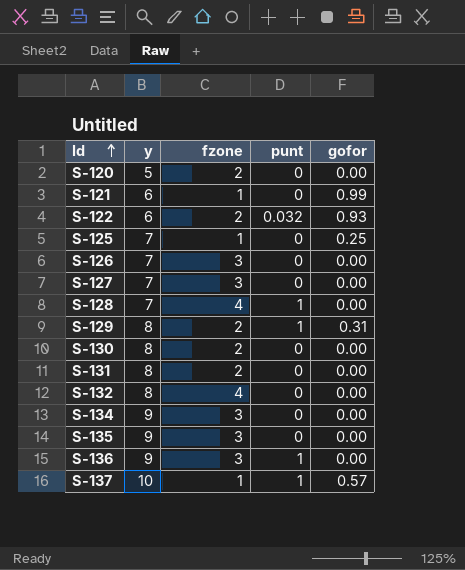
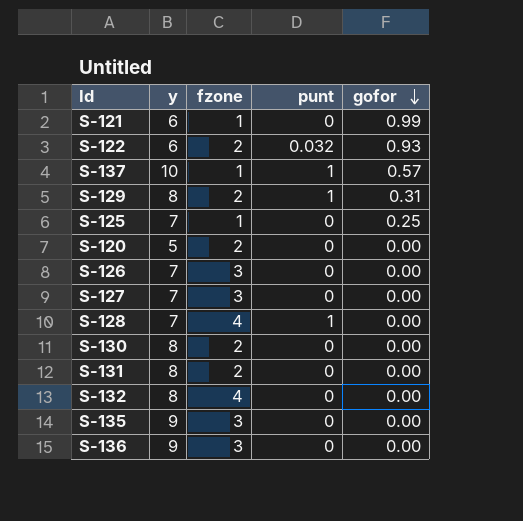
row order: Id ascending -> gofor descending
row S-134: 9 | 3 | 0 | 0.00 -> none
S-136 | punt: 1 -> 0

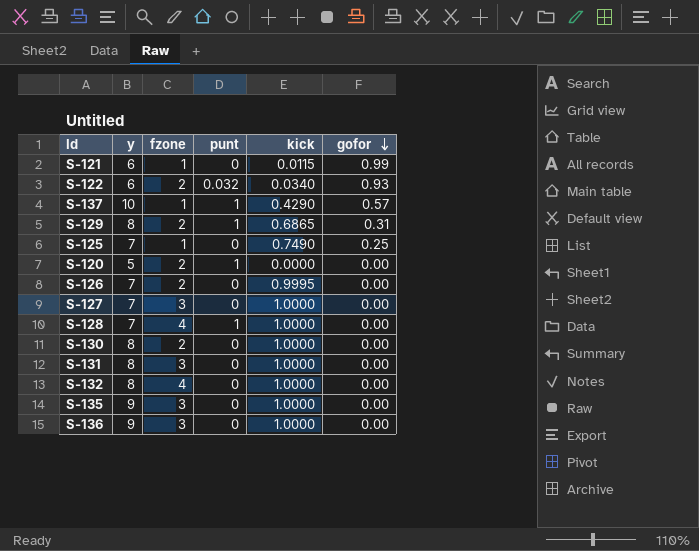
column kick | position: none -> 5
S-120 | punt: 0 -> 1
S-126 | fzone: 3 -> 2
S-131 | fzone: 2 -> 3

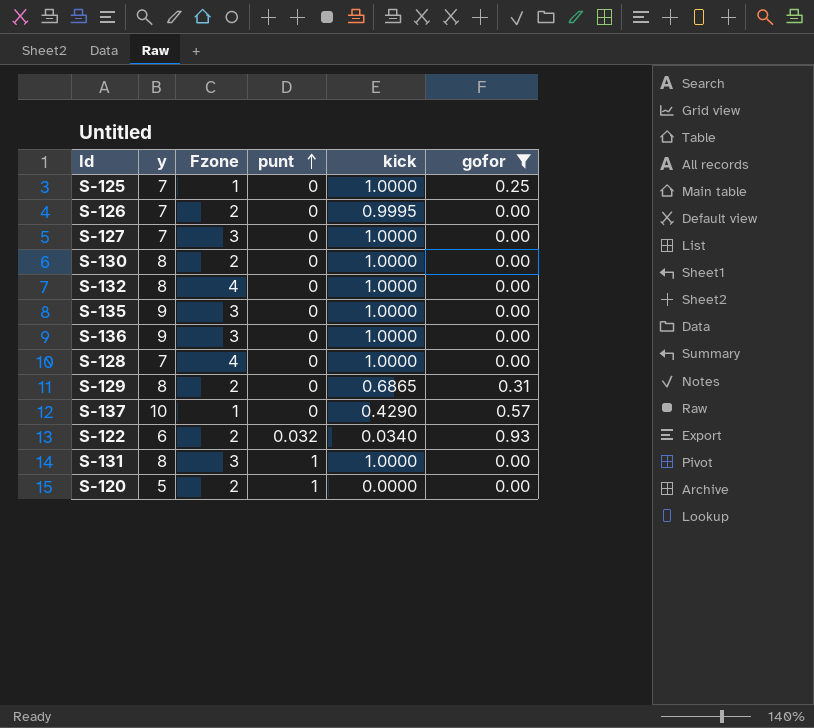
filter: none -> gofor != 0.99
row order: gofor descending -> punt ascending
column name: fzone -> Fzone
S-125 | kick: 0.7490 -> 1.0000
S-128 | punt: 1 -> 0
S-129 | punt: 1 -> 0
S-137 | punt: 1 -> 0
S-131 | punt: 0 -> 1

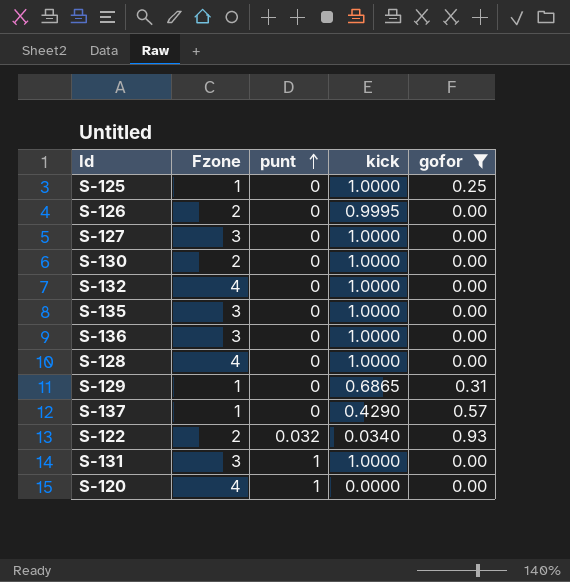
column y | position: 2 -> none
S-129 | Fzone: 2 -> 1
S-120 | Fzone: 2 -> 4

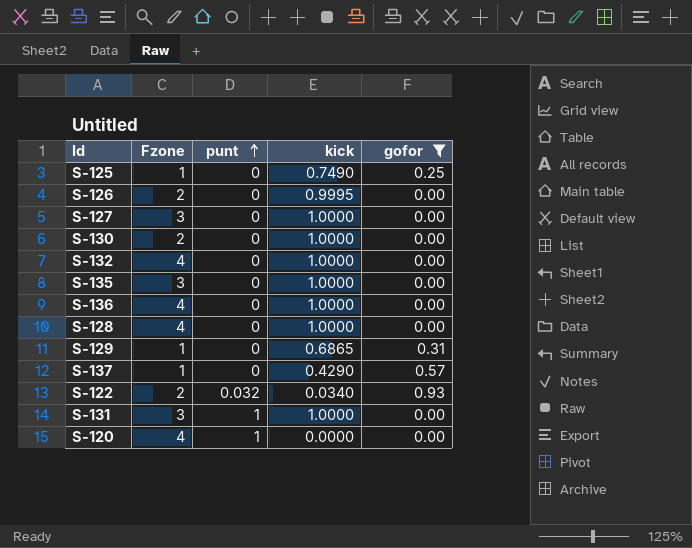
S-125 | kick: 1.0000 -> 0.7490
S-136 | Fzone: 3 -> 4

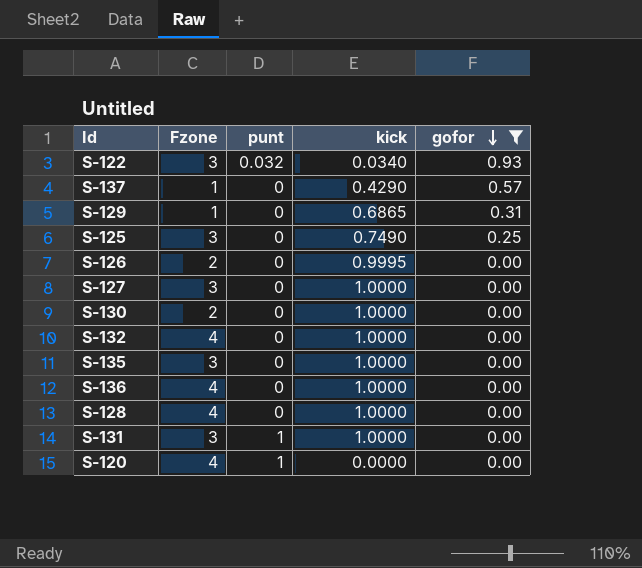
row order: punt ascending -> gofor descending
S-122 | Fzone: 2 -> 3
S-125 | Fzone: 1 -> 3

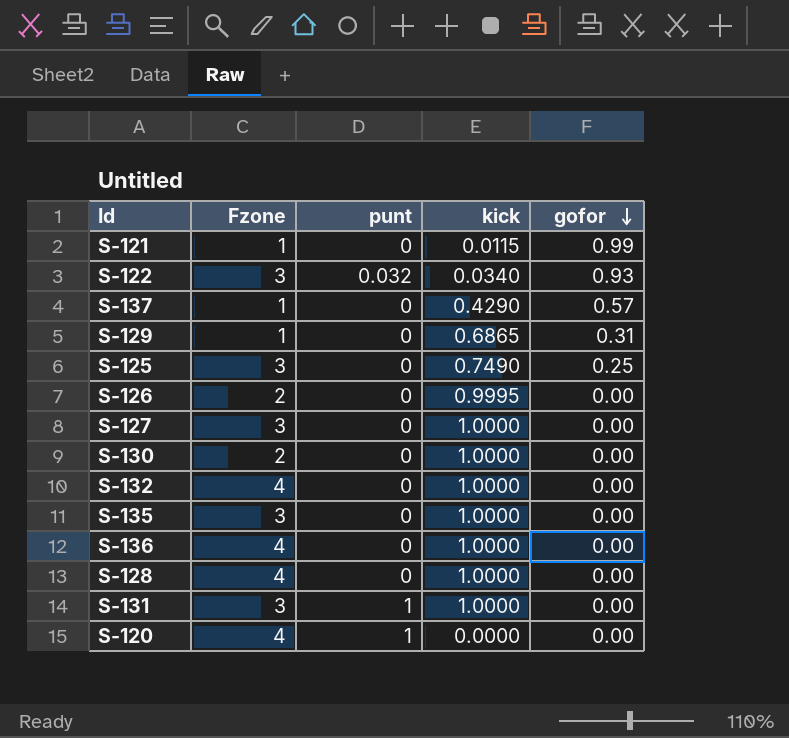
filter: gofor != 0.99 -> none

